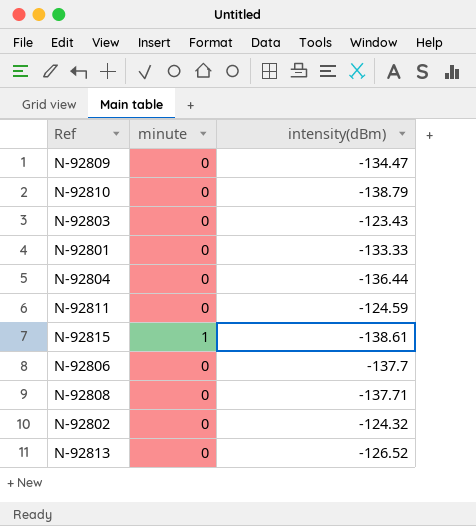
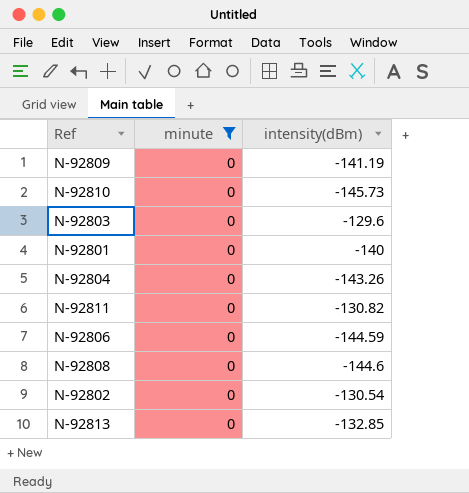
filter: none -> minute = 0
N-92809 | intensity(dBm): -134.47 -> -141.19
N-92810 | intensity(dBm): -138.79 -> -145.73
N-92803 | intensity(dBm): -123.43 -> -129.6
N-92801 | intensity(dBm): -133.33 -> -140
N-92804 | intensity(dBm): -136.44 -> -143.26
N-92811 | intensity(dBm): -124.59 -> -130.82
N-92806 | intensity(dBm): -137.7 -> -144.59
N-92808 | intensity(dBm): -137.71 -> -144.6
N-92802 | intensity(dBm): -124.32 -> -130.54
N-92813 | intensity(dBm): -126.52 -> -132.85

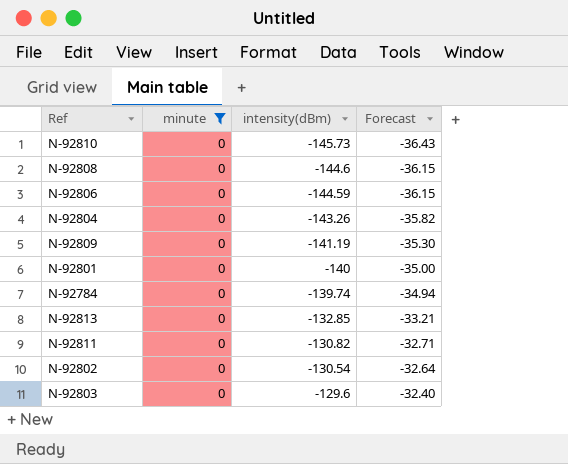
row order: none -> intensity(dBm) ascending
column Forecast | formula: none -> [intensity(dBm)] * 0.25
row N-92784: none -> 0 | -139.74 | -34.94

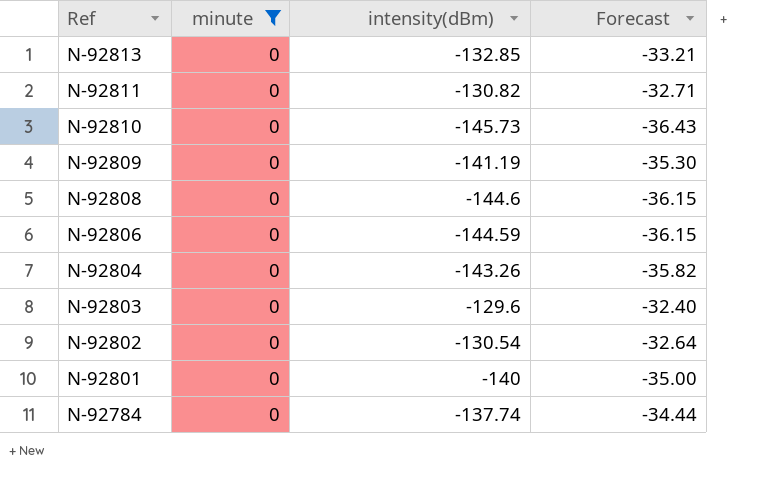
row order: intensity(dBm) ascending -> Ref descending
N-92784 | intensity(dBm): -139.74 -> -137.74
N-92784 | Forecast: -34.94 -> -34.44

